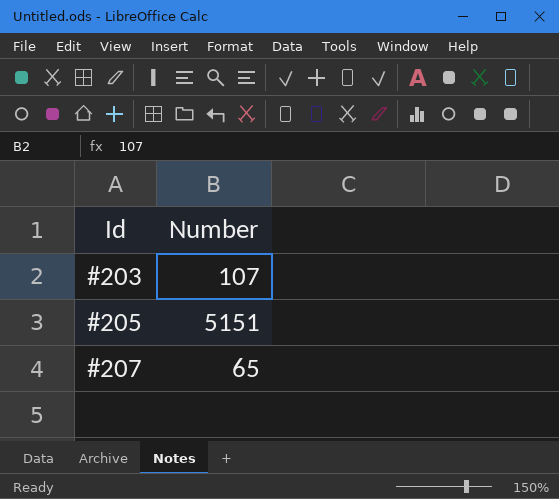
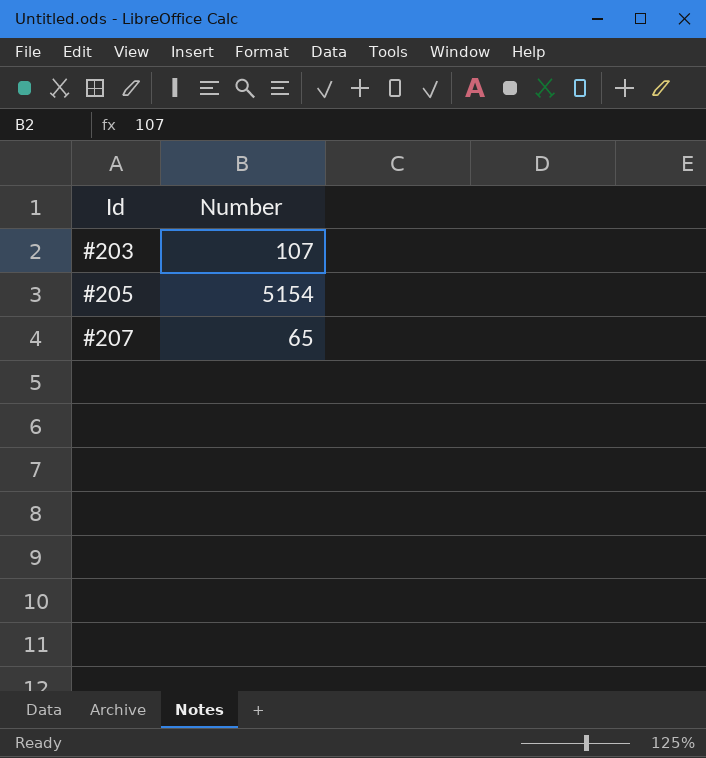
#205 | Number: 5151 -> 5154

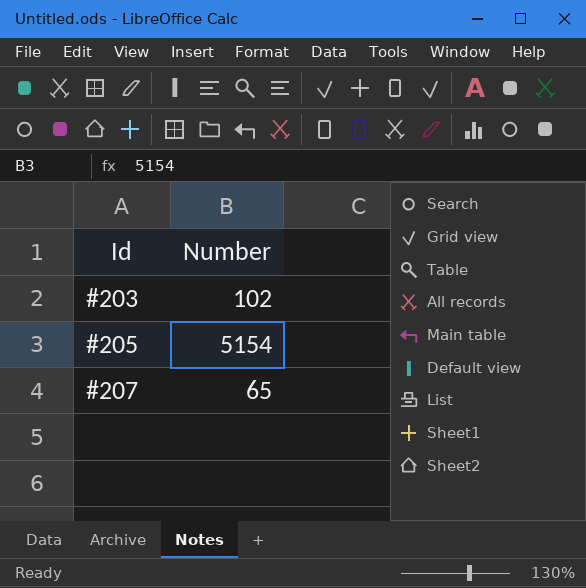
#203 | Number: 107 -> 102

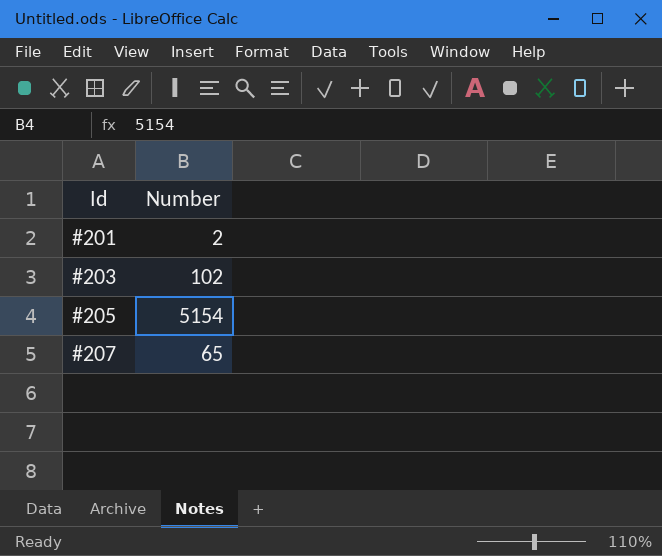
row #201: none -> 2

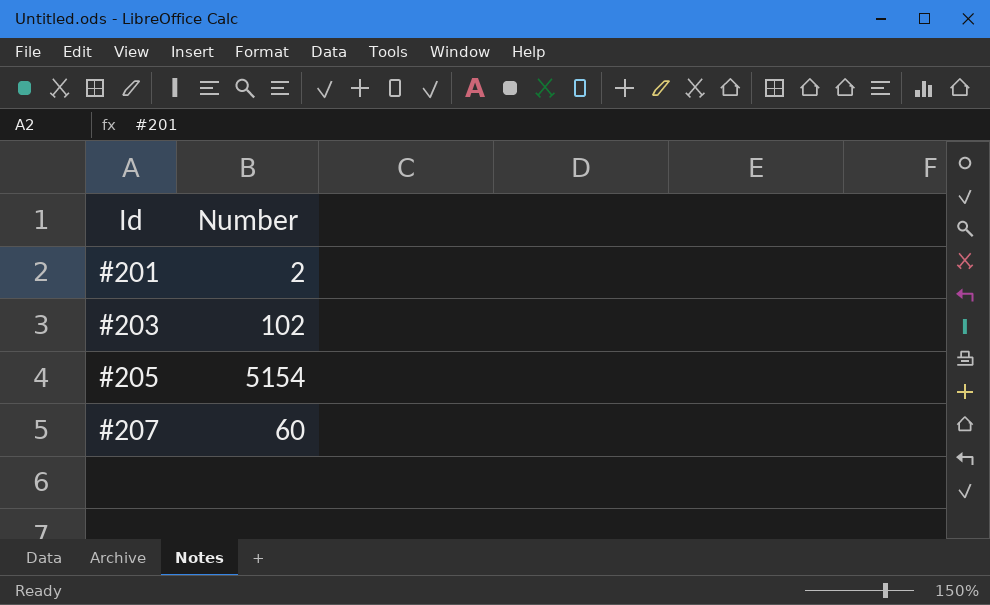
#207 | Number: 65 -> 60

